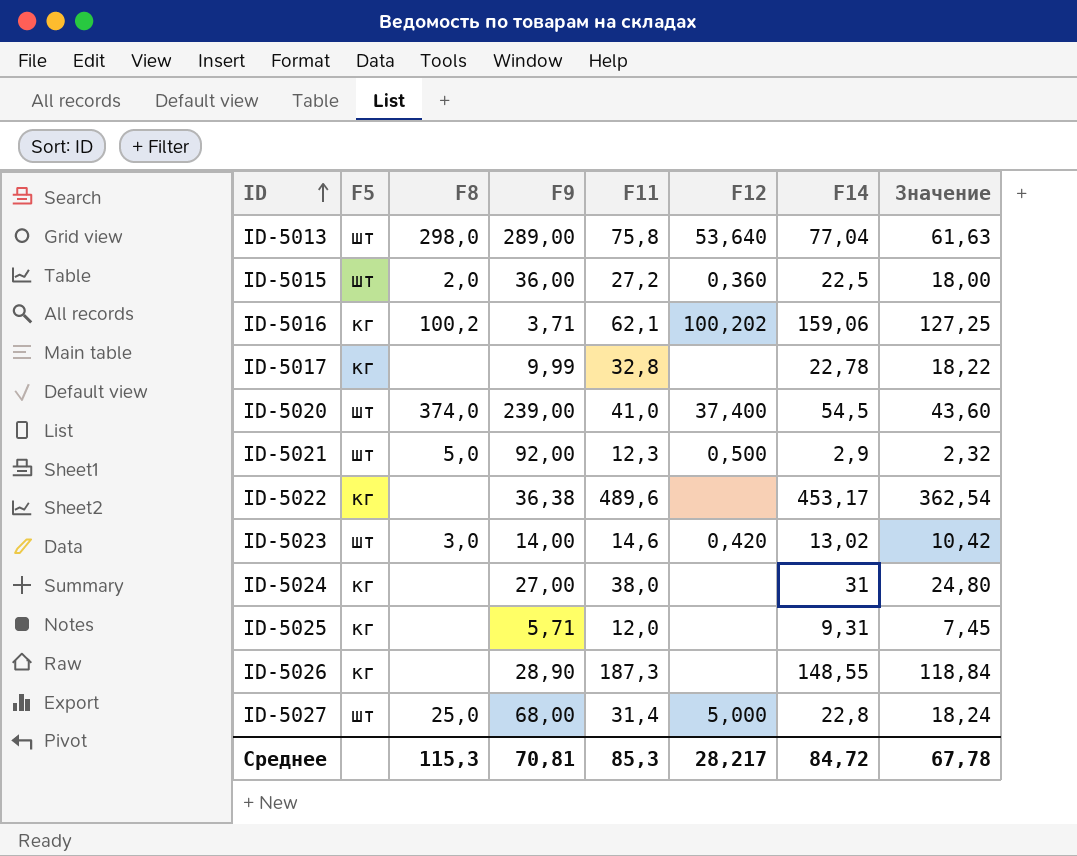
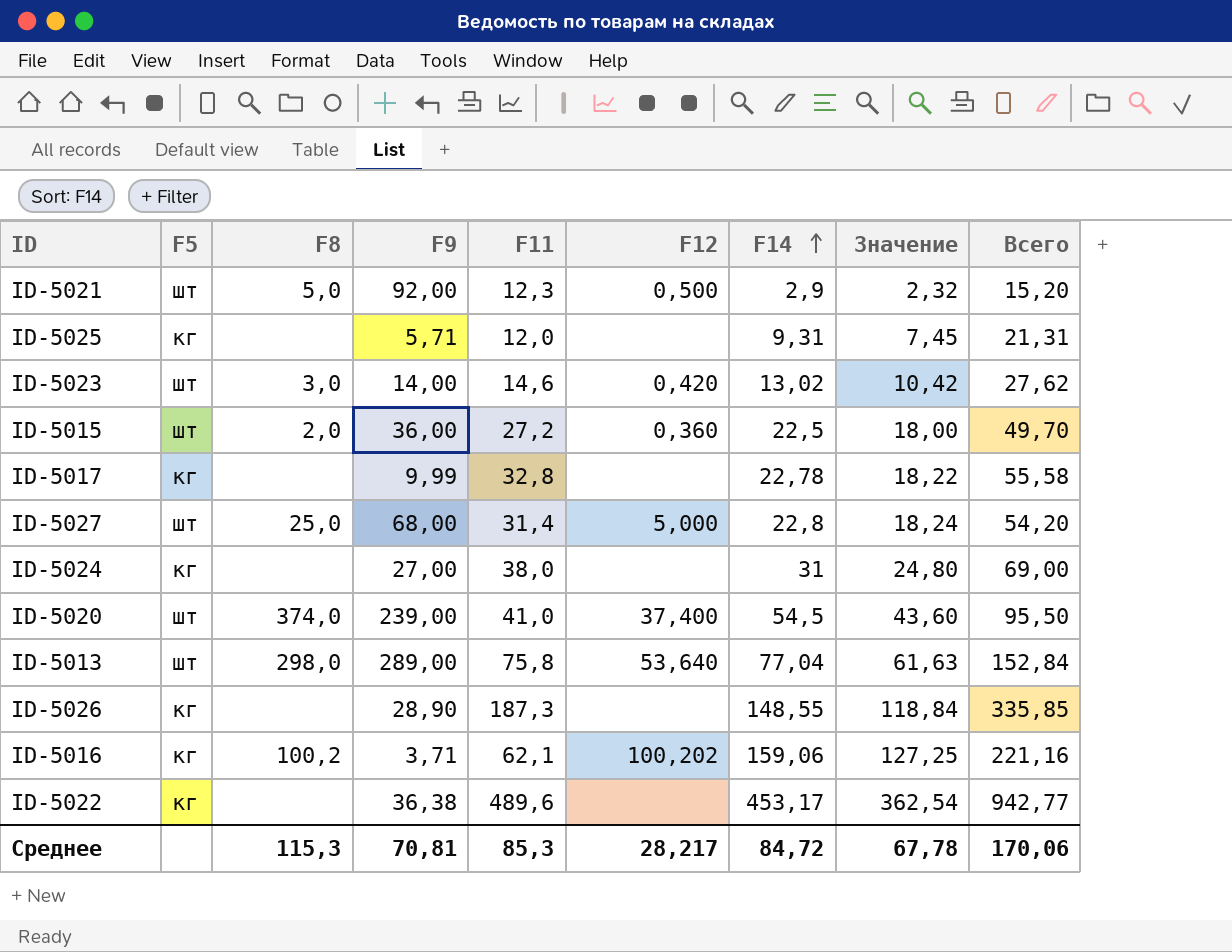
row order: ID ascending -> F14 ascending
column Всего | formula: none -> [F11] + [F14]

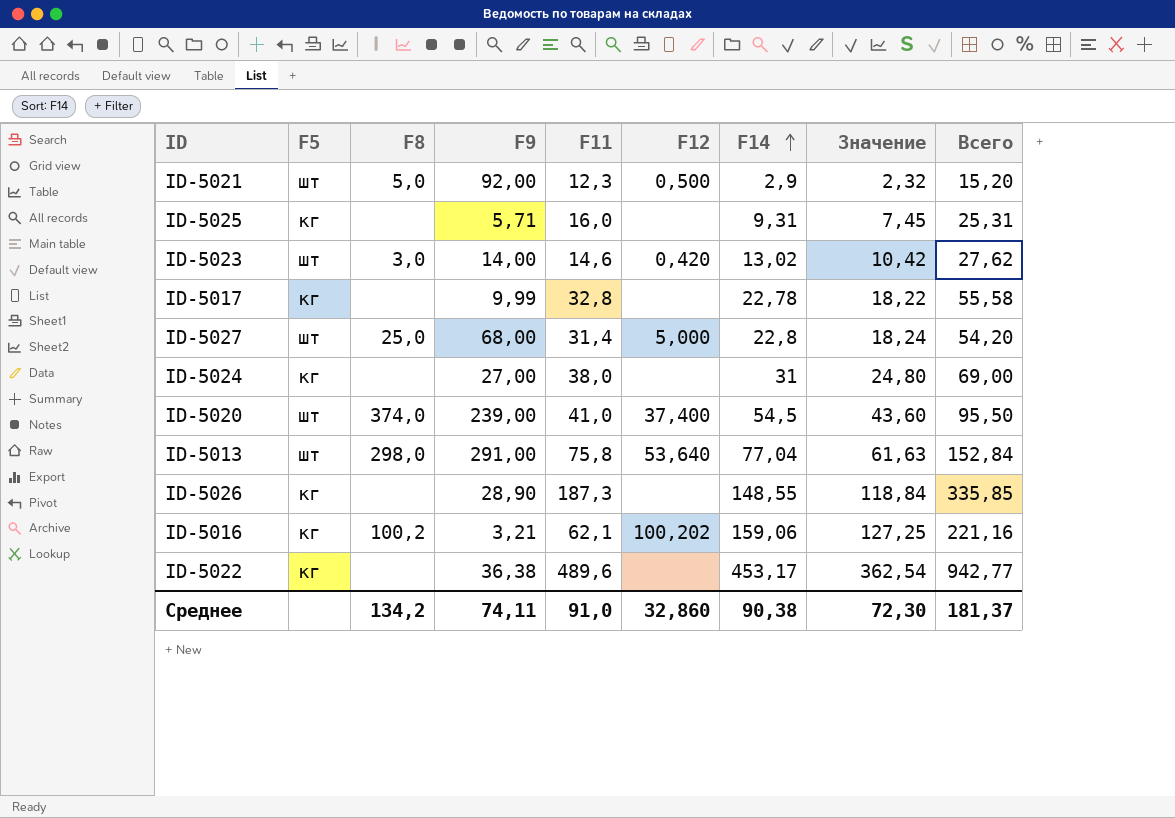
row ID-5015: шт | 2,0 | 36,00 | 27,2 | 0,360 | 22,5 | 18,00 | 49,70 -> none
ID-5025 | F11: 12,0 -> 16,0
ID-5025 | Всего: 21,31 -> 25,31
ID-5013 | F9: 289,00 -> 291,00
ID-5016 | F9: 3,71 -> 3,21
Среднее | F8: 115,3 -> 134,2
Среднее | F9: 70,81 -> 74,11
Среднее | F11: 85,3 -> 91,0
Среднее | F12: 28,217 -> 32,860
Среднее | F14: 84,72 -> 90,38
Среднее | Значение: 67,78 -> 72,30
Среднее | Всего: 170,06 -> 181,37

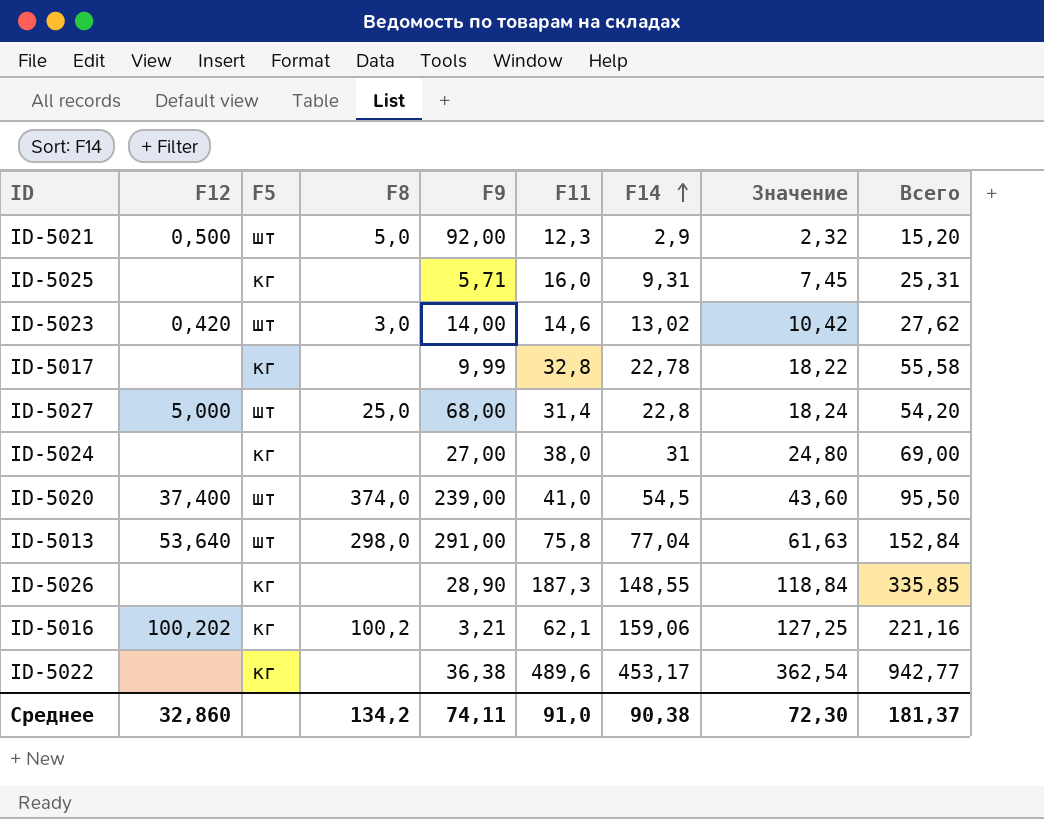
column F12 | position: 6 -> 2

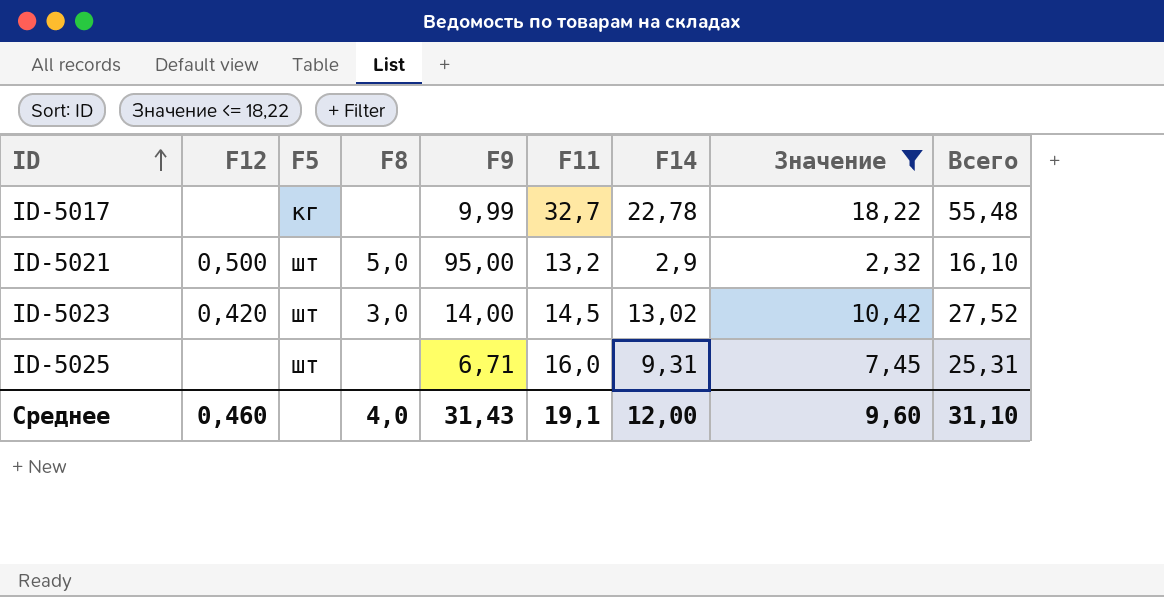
filter: none -> Значение <= 18,22
row order: F14 ascending -> ID ascending
ID-5017 | F11: 32,8 -> 32,7
ID-5017 | Всего: 55,58 -> 55,48
ID-5021 | F9: 92,00 -> 95,00
ID-5021 | F11: 12,3 -> 13,2
ID-5021 | Всего: 15,20 -> 16,10
ID-5023 | F11: 14,6 -> 14,5
ID-5023 | Всего: 27,62 -> 27,52
ID-5025 | F5: кг -> шт
ID-5025 | F9: 5,71 -> 6,71
Среднее | F12: 32,860 -> 0,460
Среднее | F8: 134,2 -> 4,0
Среднее | F9: 74,11 -> 31,43
Среднее | F11: 91,0 -> 19,1
Среднее | F14: 90,38 -> 12,00
Среднее | Значение: 72,30 -> 9,60
Среднее | Всего: 181,37 -> 31,10

